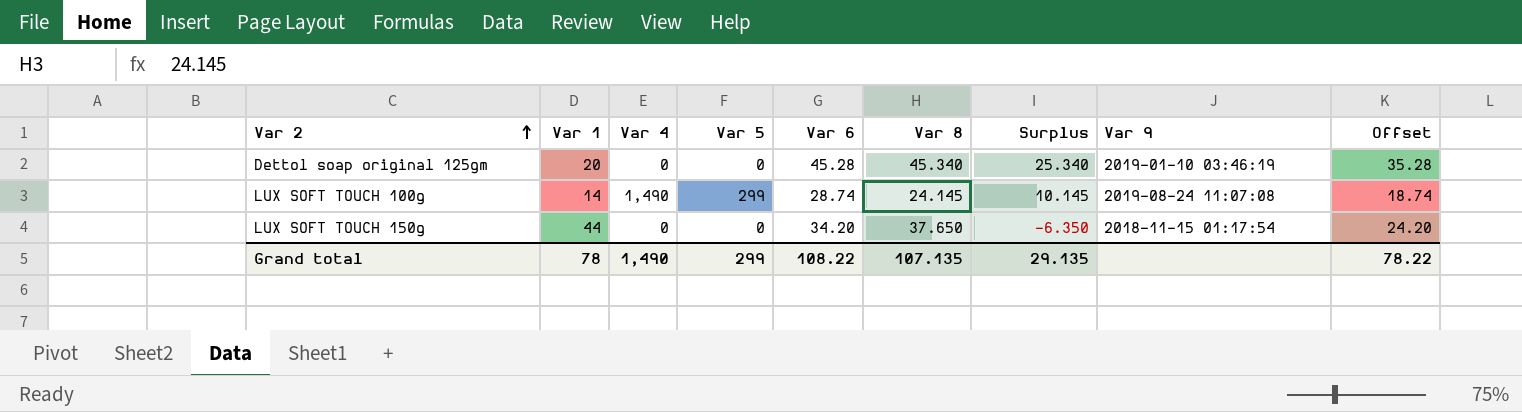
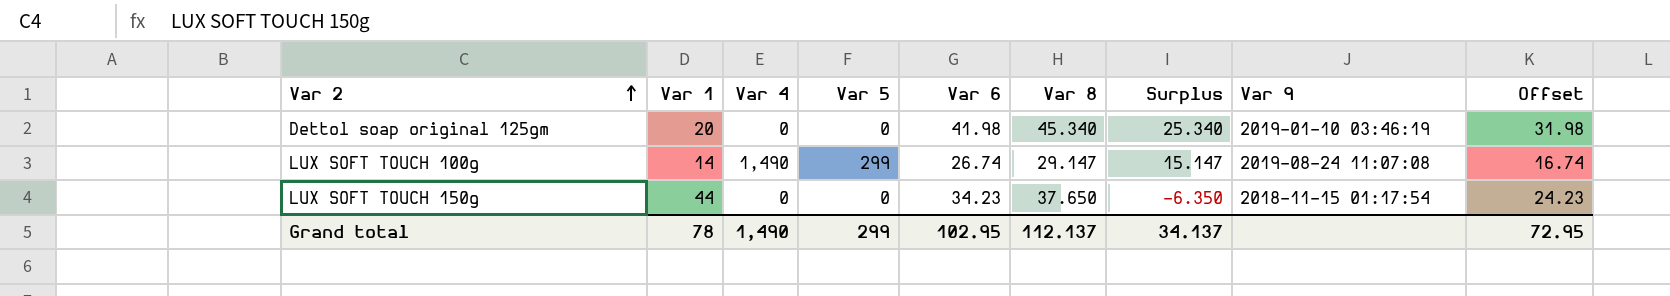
Dettol soap original 125gm | Var 6: 45.28 -> 41.98
Dettol soap original 125gm | Offset: 35.28 -> 31.98
LUX SOFT TOUCH 100g | Var 6: 28.74 -> 26.74
LUX SOFT TOUCH 100g | Var 8: 24.145 -> 29.147
LUX SOFT TOUCH 100g | Surplus: 10.145 -> 15.147
LUX SOFT TOUCH 100g | Offset: 18.74 -> 16.74
LUX SOFT TOUCH 150g | Var 6: 34.20 -> 34.23
LUX SOFT TOUCH 150g | Offset: 24.20 -> 24.23
Grand total | Var 6: 108.22 -> 102.95
Grand total | Var 8: 107.135 -> 112.137
Grand total | Surplus: 29.135 -> 34.137
Grand total | Offset: 78.22 -> 72.95

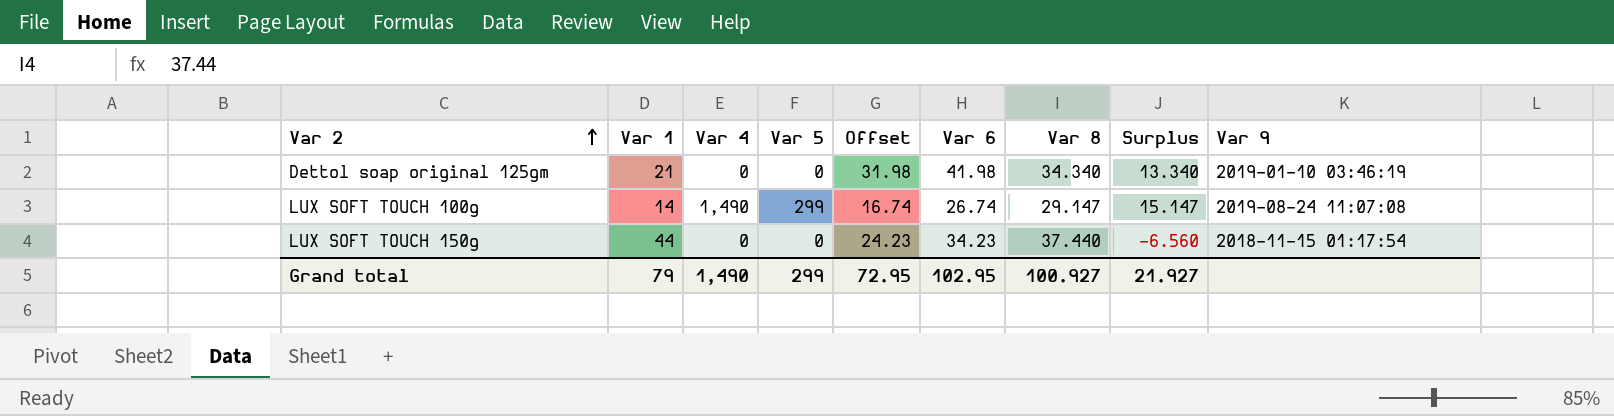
column Offset | position: 9 -> 5
Dettol soap original 125gm | Var 1: 20 -> 21
Dettol soap original 125gm | Var 8: 45.340 -> 34.340
Dettol soap original 125gm | Surplus: 25.340 -> 13.340
LUX SOFT TOUCH 150g | Var 8: 37.650 -> 37.440
LUX SOFT TOUCH 150g | Surplus: -6.350 -> -6.560
Grand total | Var 1: 78 -> 79
Grand total | Var 8: 112.137 -> 100.927
Grand total | Surplus: 34.137 -> 21.927

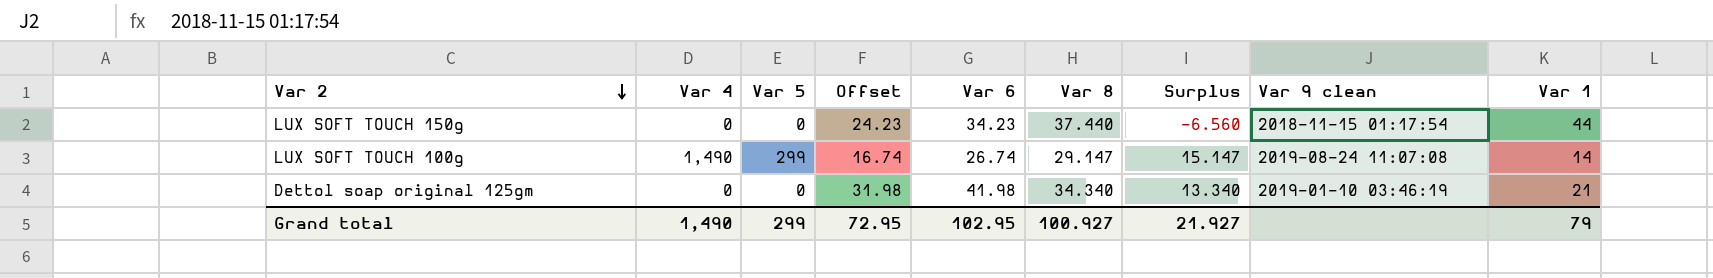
row order: Var 2 ascending -> Var 2 descending
column name: Var 9 -> Var 9 clean
column Var 1 | position: 2 -> 9

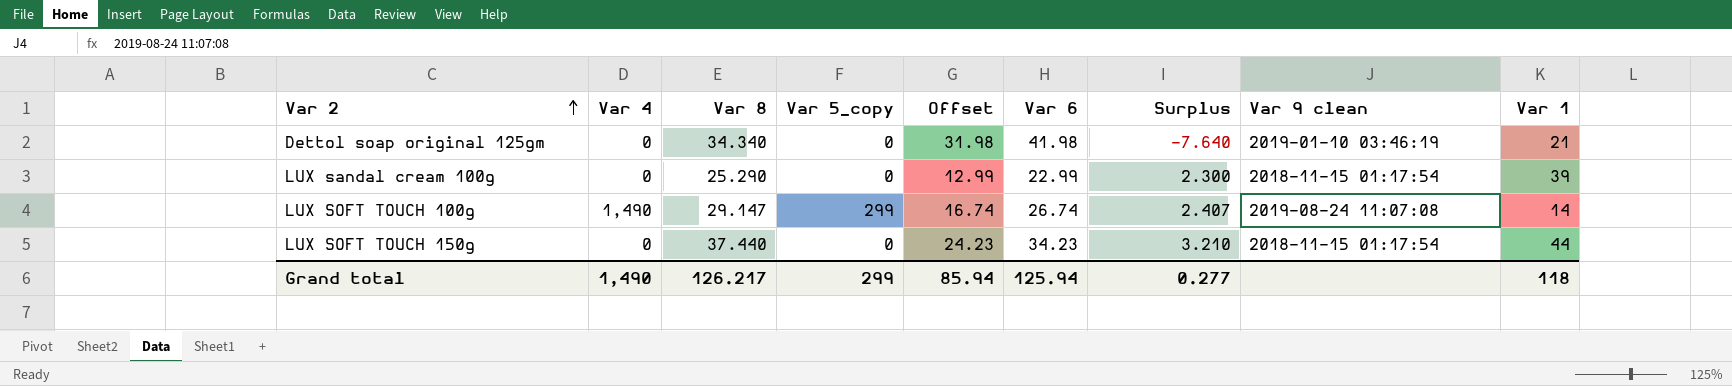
row order: Var 2 descending -> Var 2 ascending
column Var 8 | position: 6 -> 3
column name: Var 5 -> Var 5_copy
column Surplus | formula: [Var 8] - [Var 1] -> [Var 8] - [Var 6]
row LUX sandal cream 100g: none -> 0 | 25.290 | 0 | 12.99 | 22.99 | 2.300 | 2018-11-15 01:17:54 | 39
Grand total | Var 8: 100.927 -> 126.217
Grand total | Offset: 72.95 -> 85.94
Grand total | Var 6: 102.95 -> 125.94
Grand total | Surplus: 21.927 -> 0.277
Grand total | Var 1: 79 -> 118

